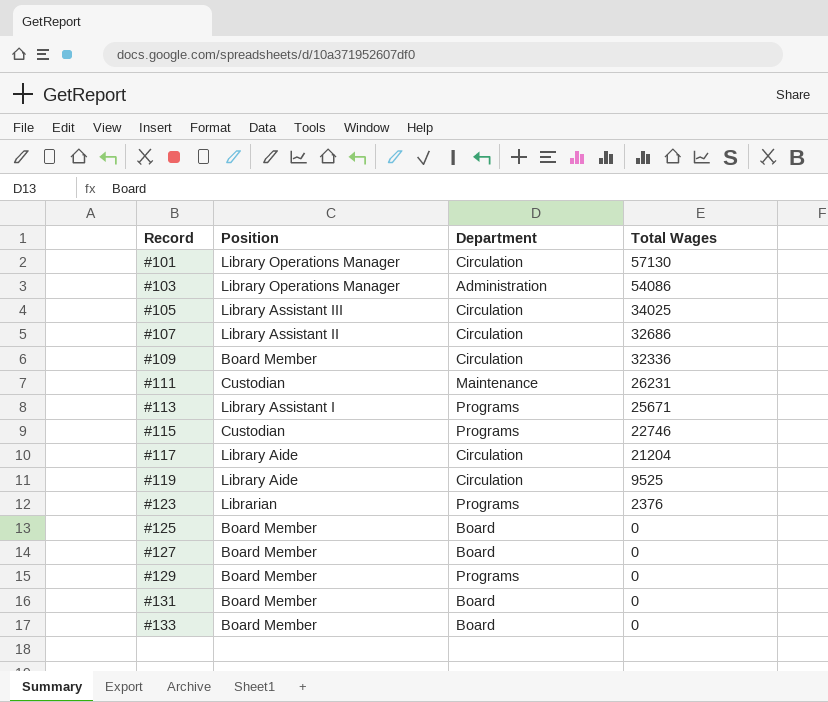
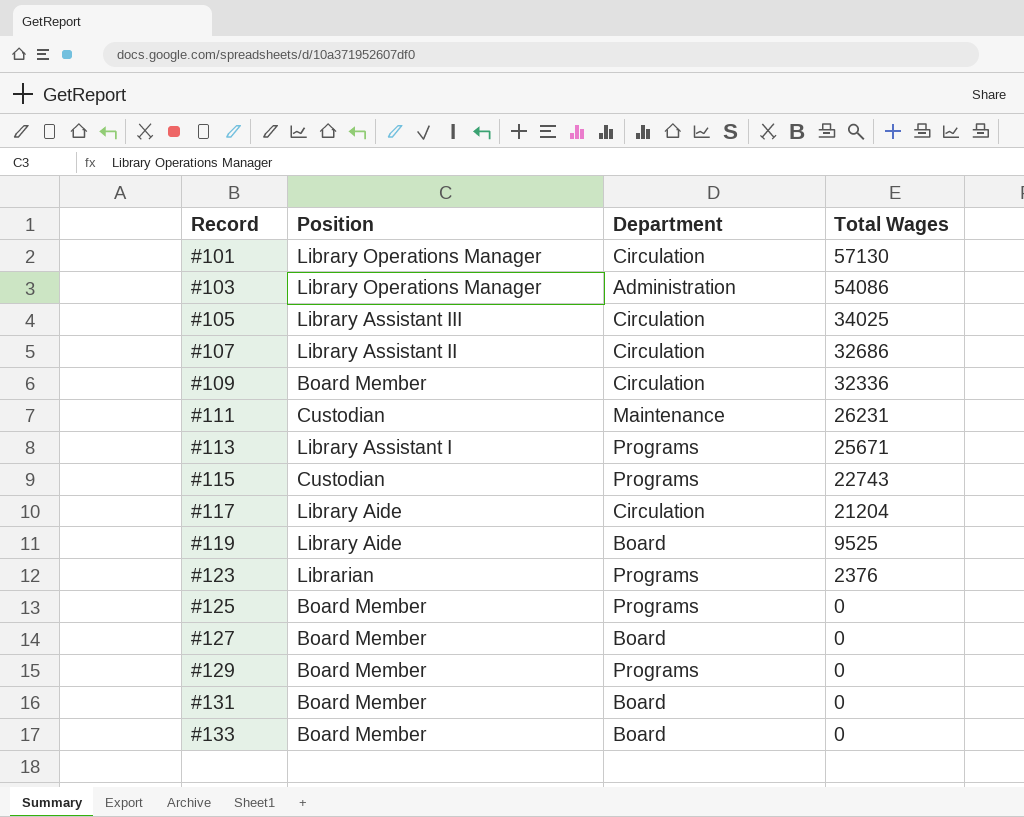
#115 | Total Wages: 22746 -> 22743
#119 | Department: Circulation -> Board
#125 | Department: Board -> Programs

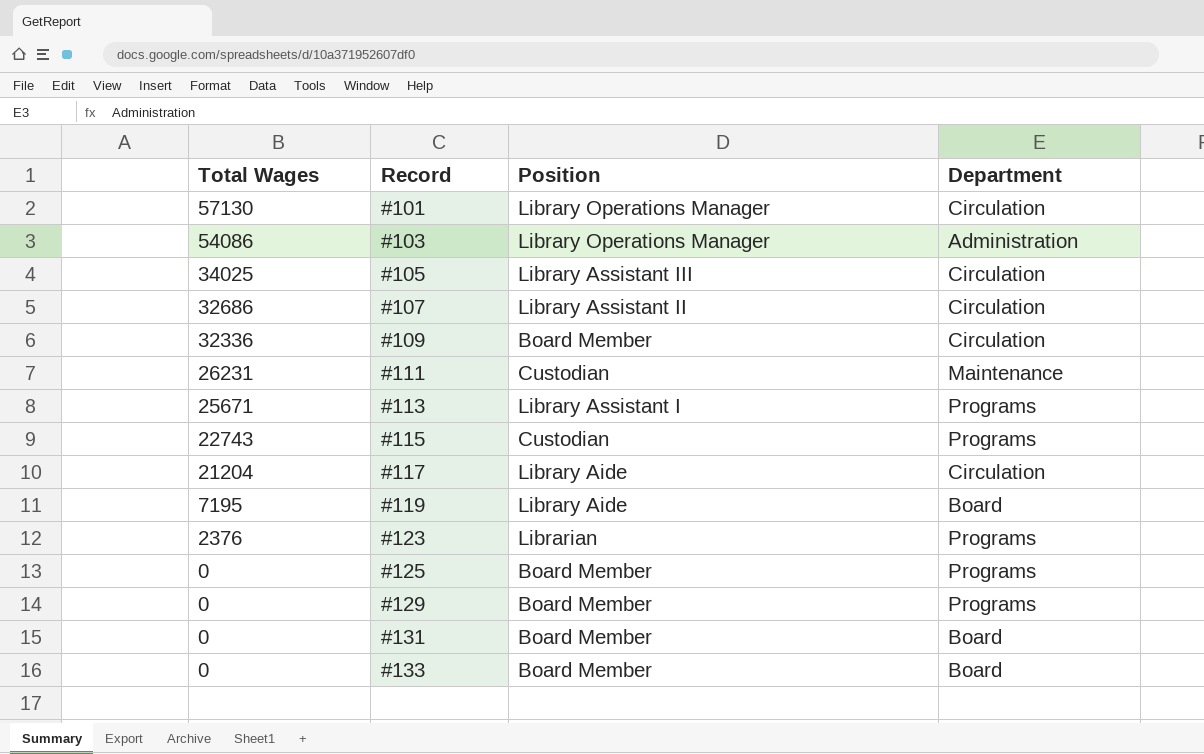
column Total Wages | position: 4 -> 1
row #127: Board Member | Board | 0 -> none
#119 | Total Wages: 9525 -> 7195

